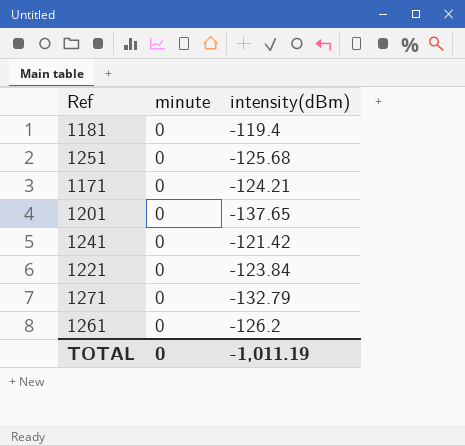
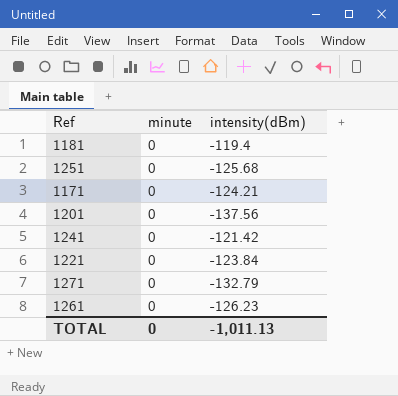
1201 | intensity(dBm): -137.65 -> -137.56
1261 | intensity(dBm): -126.2 -> -126.23
TOTAL | intensity(dBm): -1,011.19 -> -1,011.13

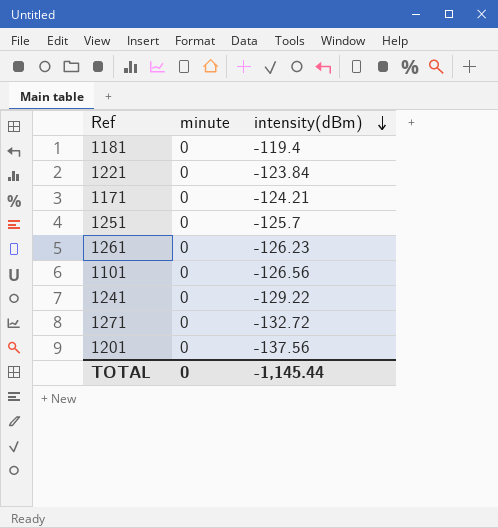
row order: none -> intensity(dBm) descending
1251 | intensity(dBm): -125.68 -> -125.7
row 1101: none -> 0 | -126.56
1241 | intensity(dBm): -121.42 -> -129.22
1271 | intensity(dBm): -132.79 -> -132.72
TOTAL | intensity(dBm): -1,011.13 -> -1,145.44

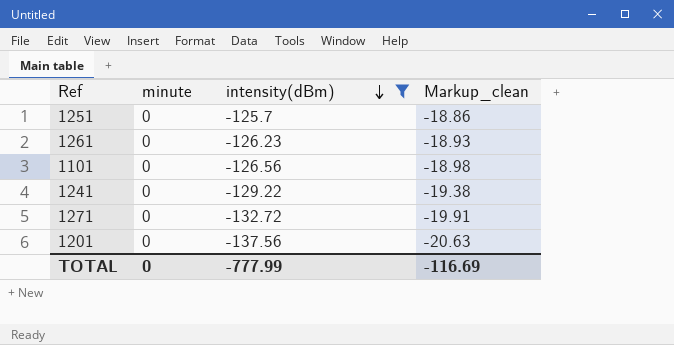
filter: none -> intensity(dBm) <= -125.7
column Markup_clean | formula: none -> [intensity(dBm)] * 0.15
TOTAL | intensity(dBm): -1,145.44 -> -777.99

